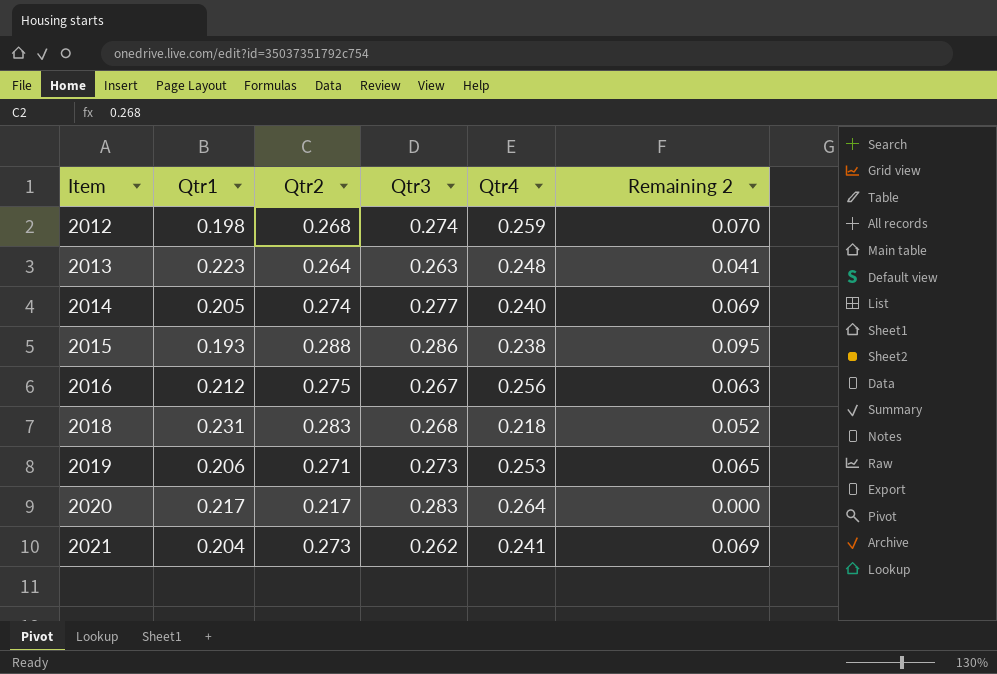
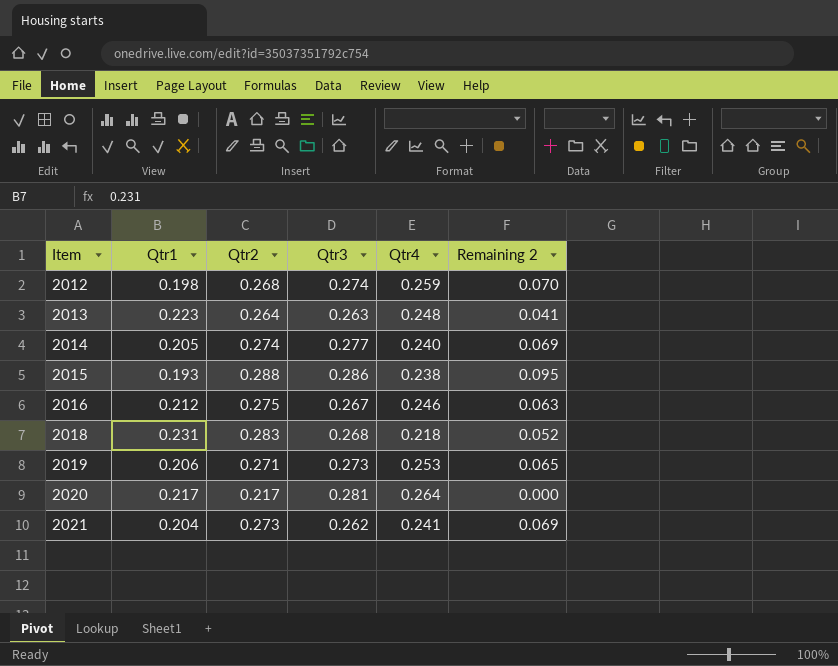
2016 | Qtr4: 0.256 -> 0.246
2020 | Qtr3: 0.283 -> 0.281

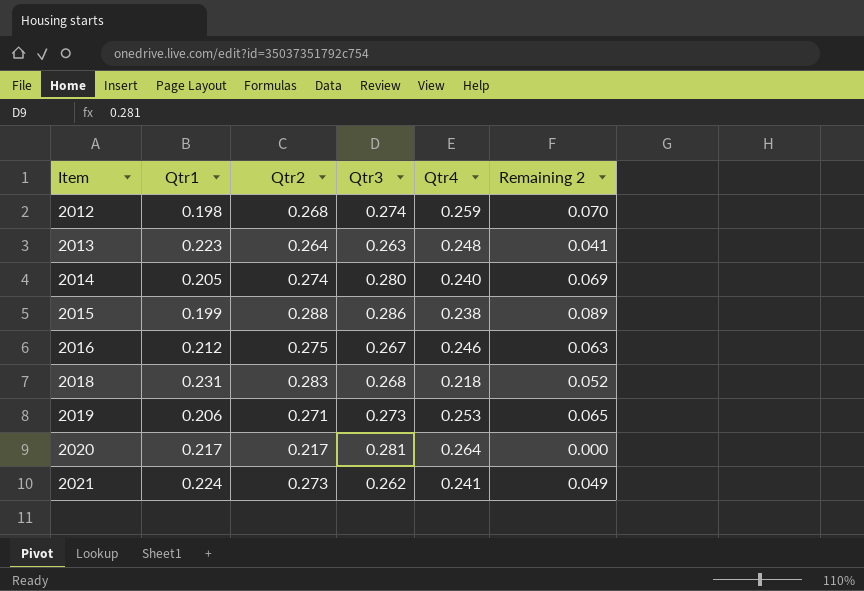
2014 | Qtr3: 0.277 -> 0.280
2015 | Qtr1: 0.193 -> 0.199
2015 | Remaining 2: 0.095 -> 0.089
2021 | Qtr1: 0.204 -> 0.224
2021 | Remaining 2: 0.069 -> 0.049

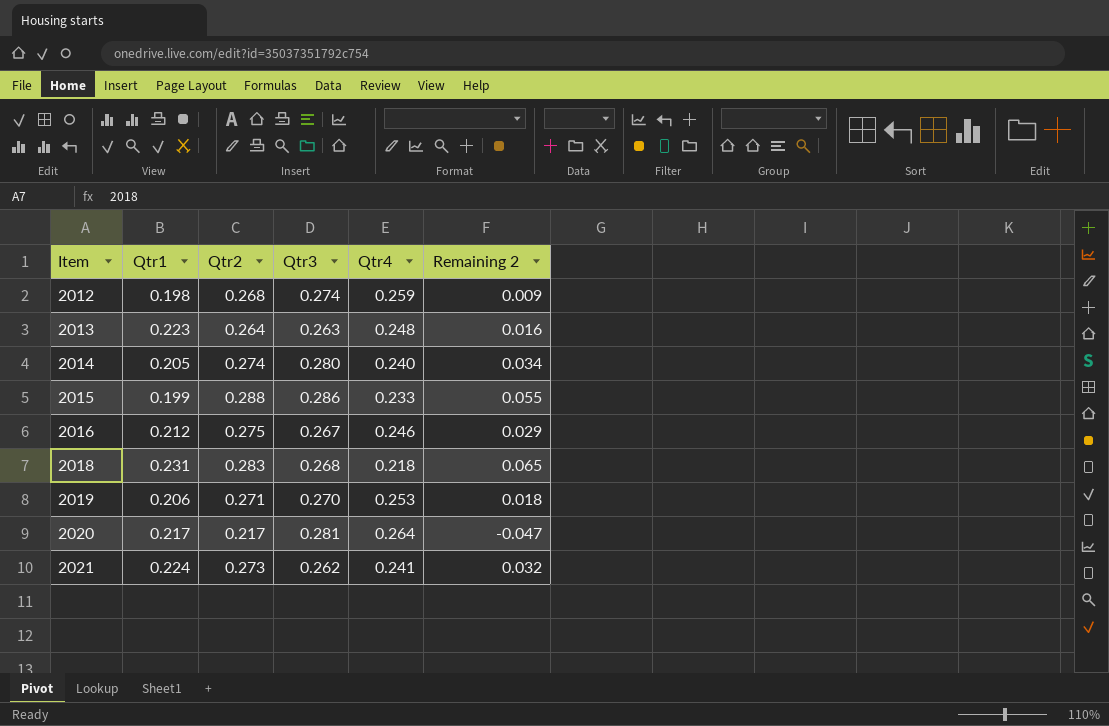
column Remaining 2 | formula: [Qtr2] - [Qtr1] -> [Qtr2] - [Qtr4]
2015 | Qtr4: 0.238 -> 0.233
2019 | Qtr3: 0.273 -> 0.270

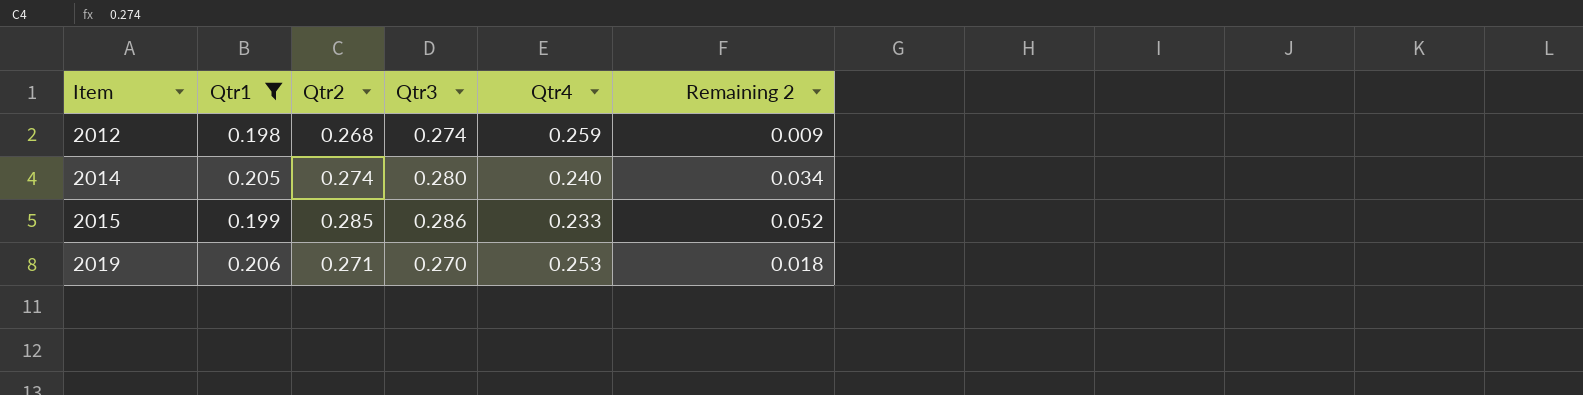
filter: none -> Qtr1 <= 0.206
2015 | Qtr2: 0.288 -> 0.285
2015 | Remaining 2: 0.055 -> 0.052

